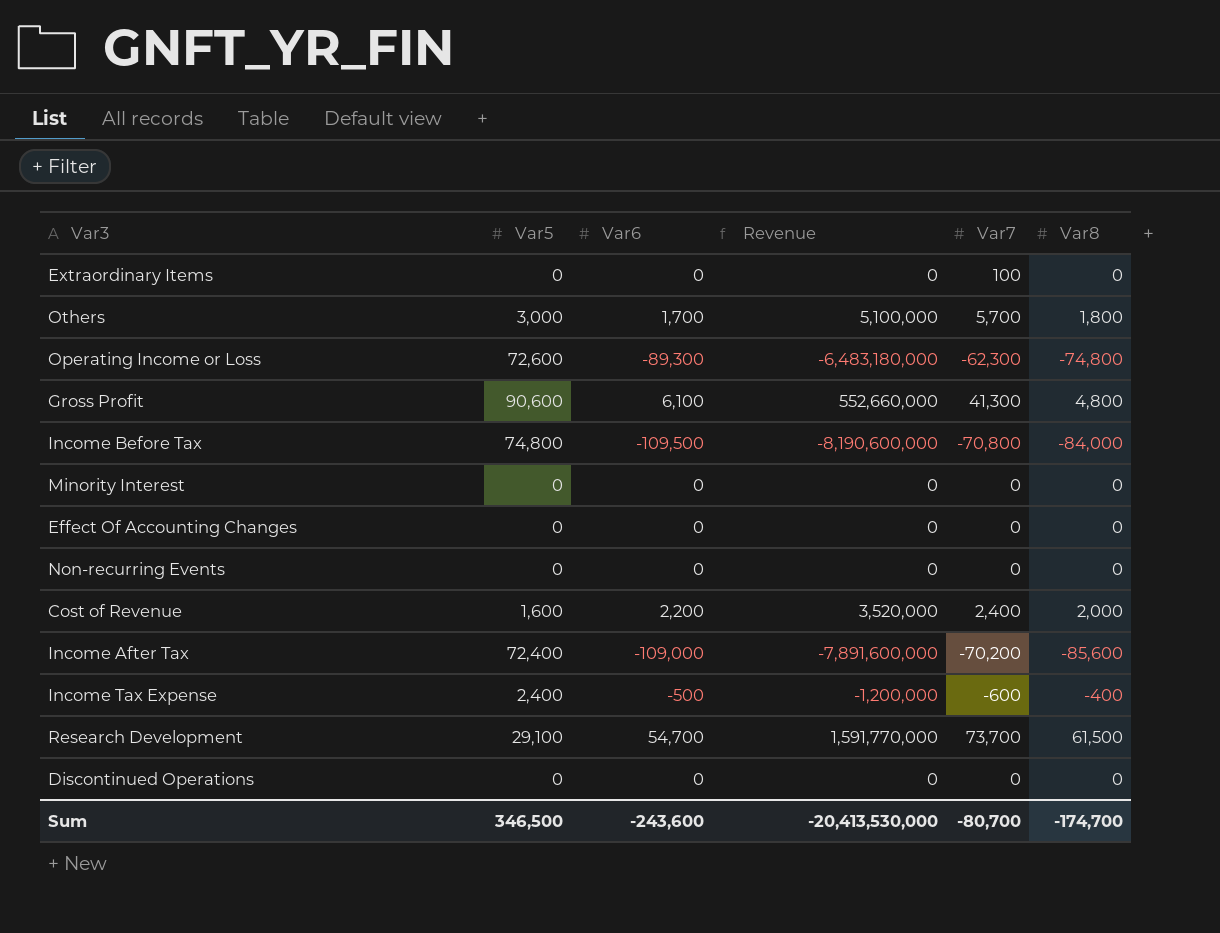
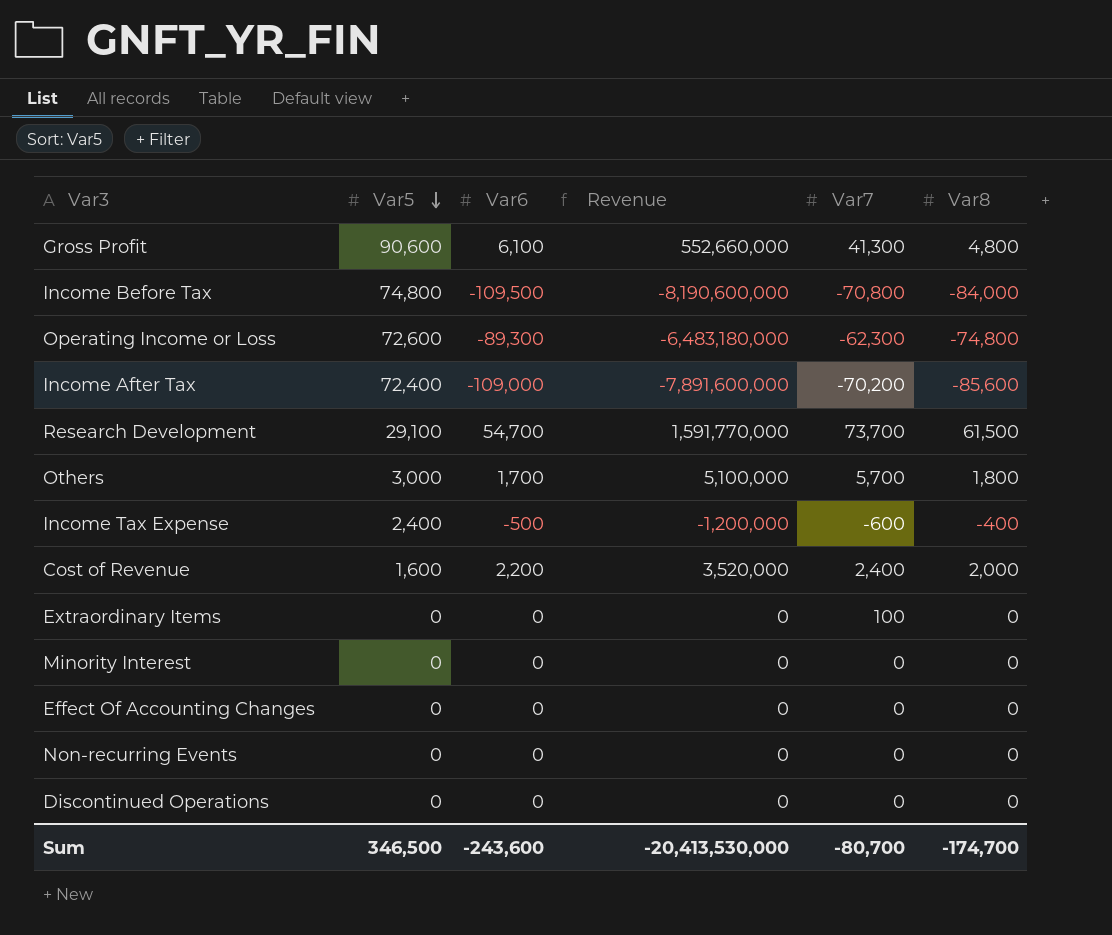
row order: none -> Var5 descending

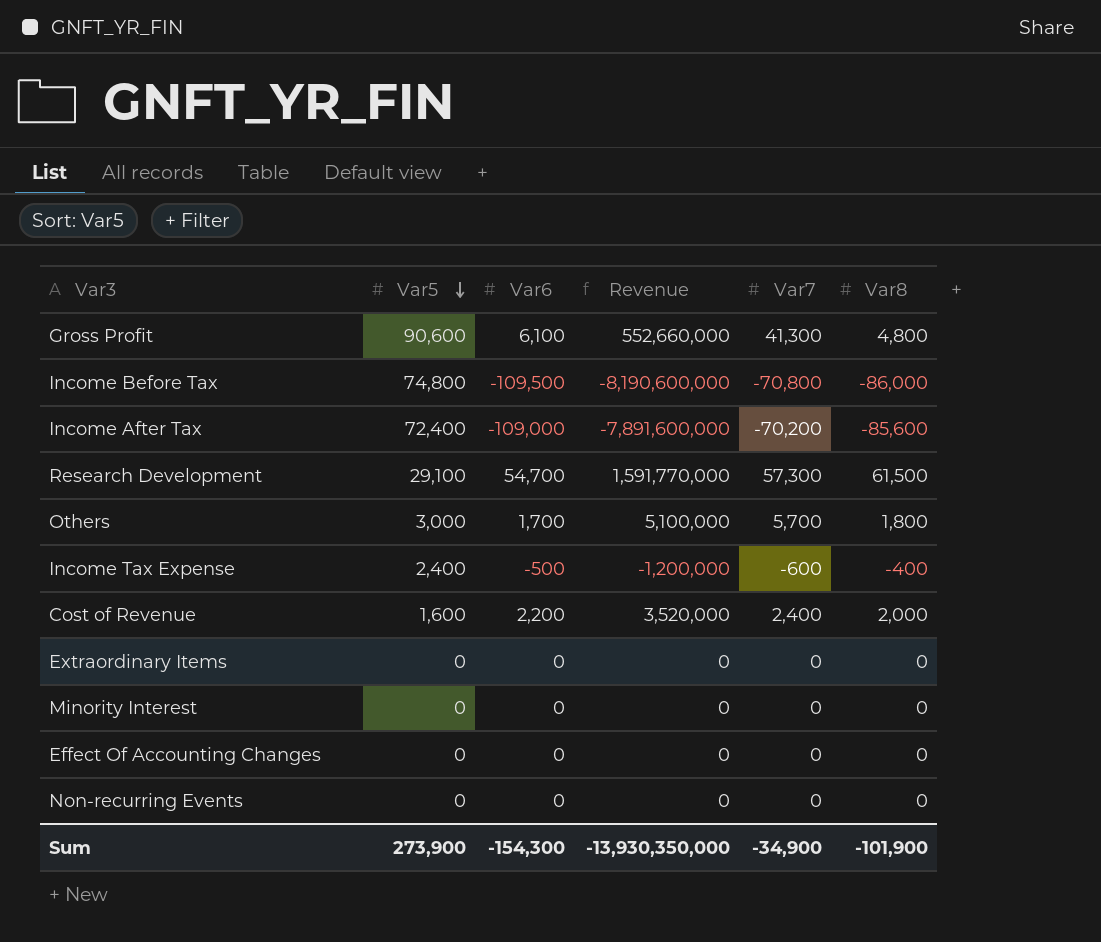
row Operating Income or Loss: 72,600 | -89,300 | -6,483,180,000 | -62,300 | -74,800 -> none
row Discontinued Operations: 0 | 0 | 0 | 0 | 0 -> none
Income Before Tax | Var8: -84,000 -> -86,000
Research Development | Var7: 73,700 -> 57,300
Extraordinary Items | Var7: 100 -> 0
Sum | Var5: 346,500 -> 273,900
Sum | Var6: -243,600 -> -154,300
Sum | Revenue: -20,413,530,000 -> -13,930,350,000
Sum | Var7: -80,700 -> -34,900
Sum | Var8: -174,700 -> -101,900

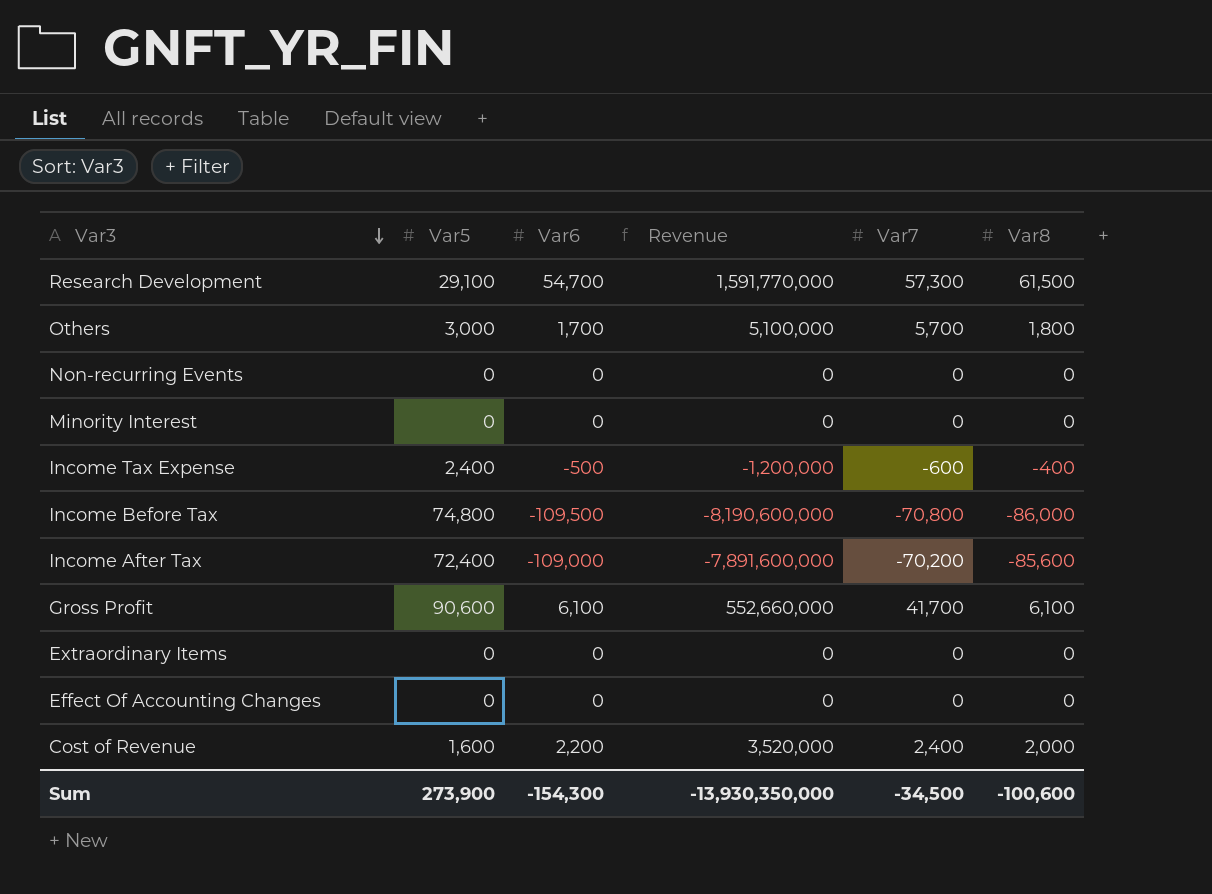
row order: Var5 descending -> Var3 descending
Gross Profit | Var7: 41,300 -> 41,700
Gross Profit | Var8: 4,800 -> 6,100
Sum | Var7: -34,900 -> -34,500
Sum | Var8: -101,900 -> -100,600

